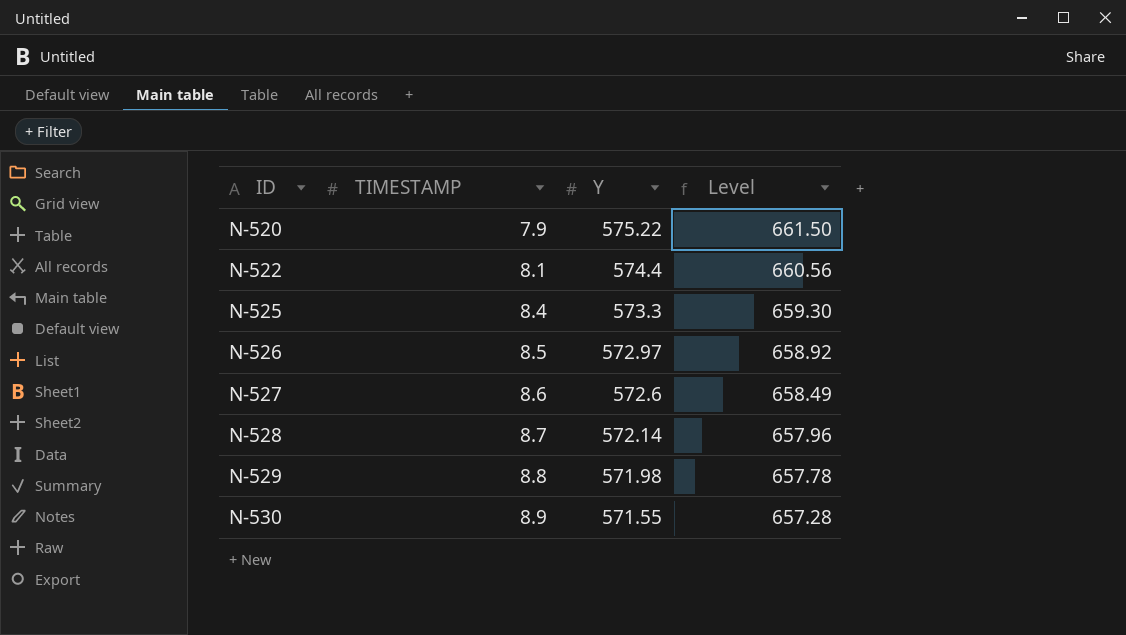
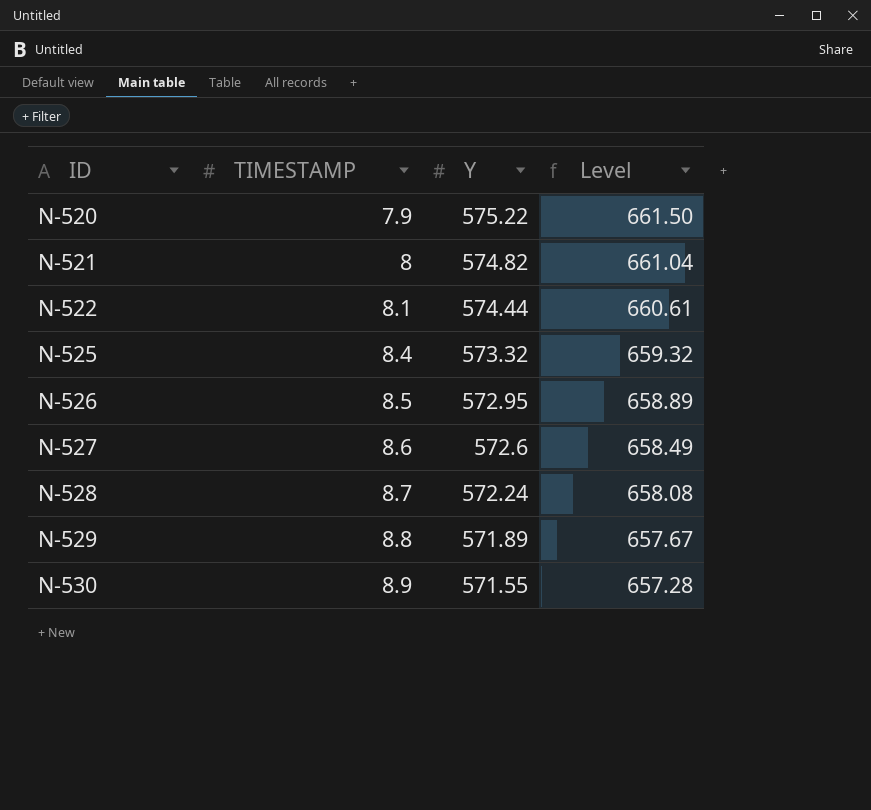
row N-521: none -> 8 | 574.82 | 661.04
N-522 | Y: 574.4 -> 574.44
N-522 | Level: 660.56 -> 660.61
N-525 | Y: 573.3 -> 573.32
N-525 | Level: 659.30 -> 659.32
N-526 | Y: 572.97 -> 572.95
N-526 | Level: 658.92 -> 658.89
N-528 | Y: 572.14 -> 572.24
N-528 | Level: 657.96 -> 658.08
N-529 | Y: 571.98 -> 571.89
N-529 | Level: 657.78 -> 657.67

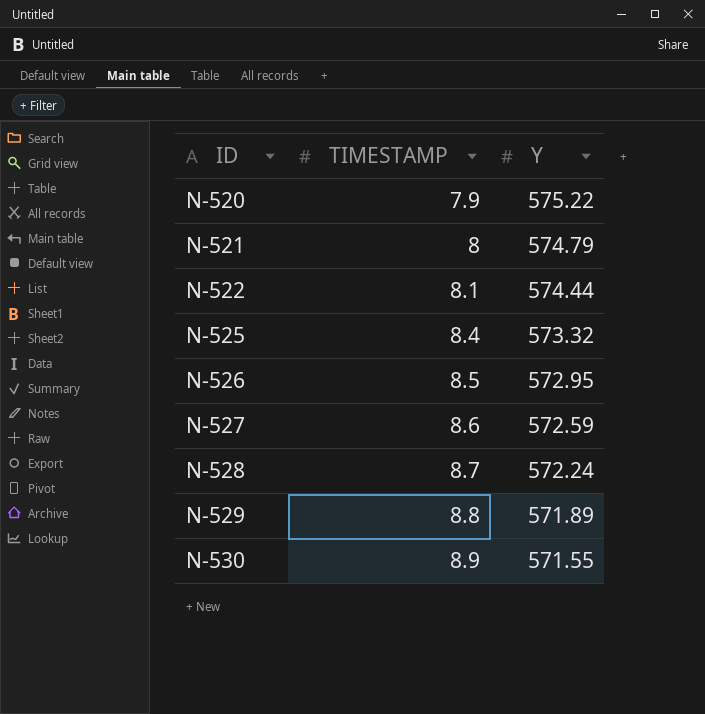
column Level | formula: [Y] * 1.15 -> none
N-521 | Y: 574.82 -> 574.79
N-527 | Y: 572.6 -> 572.59

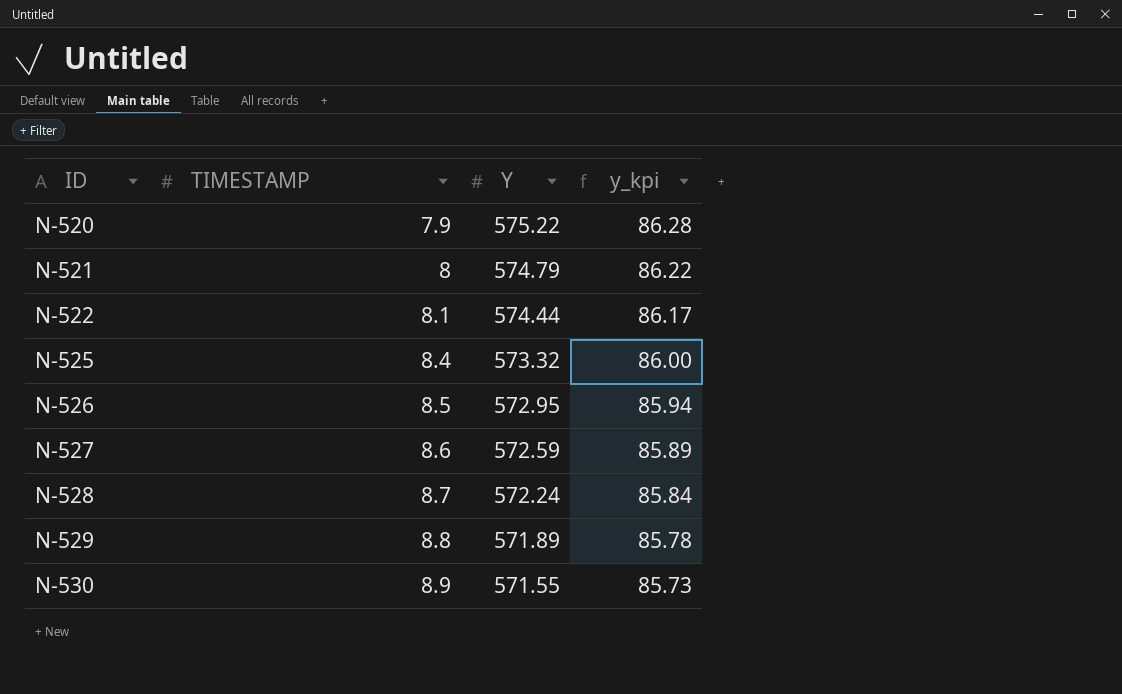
column y_kpi | formula: none -> [Y] * 0.15

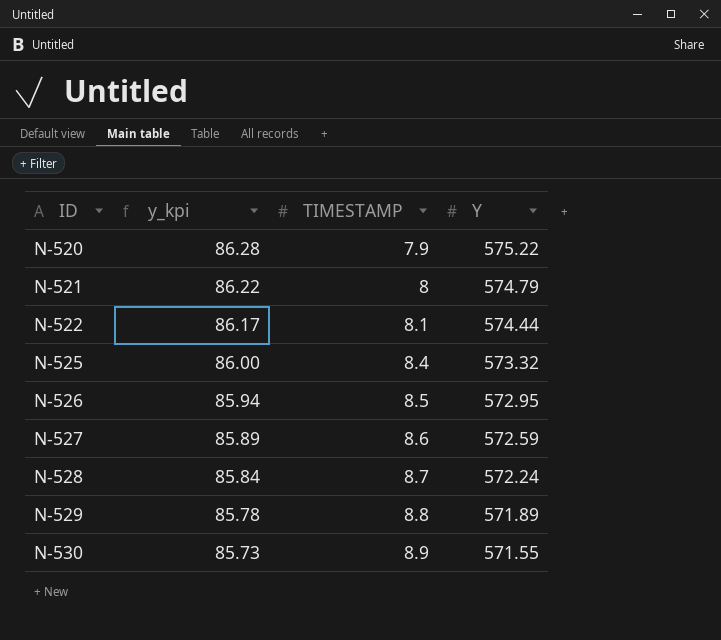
column y_kpi | position: 4 -> 2

